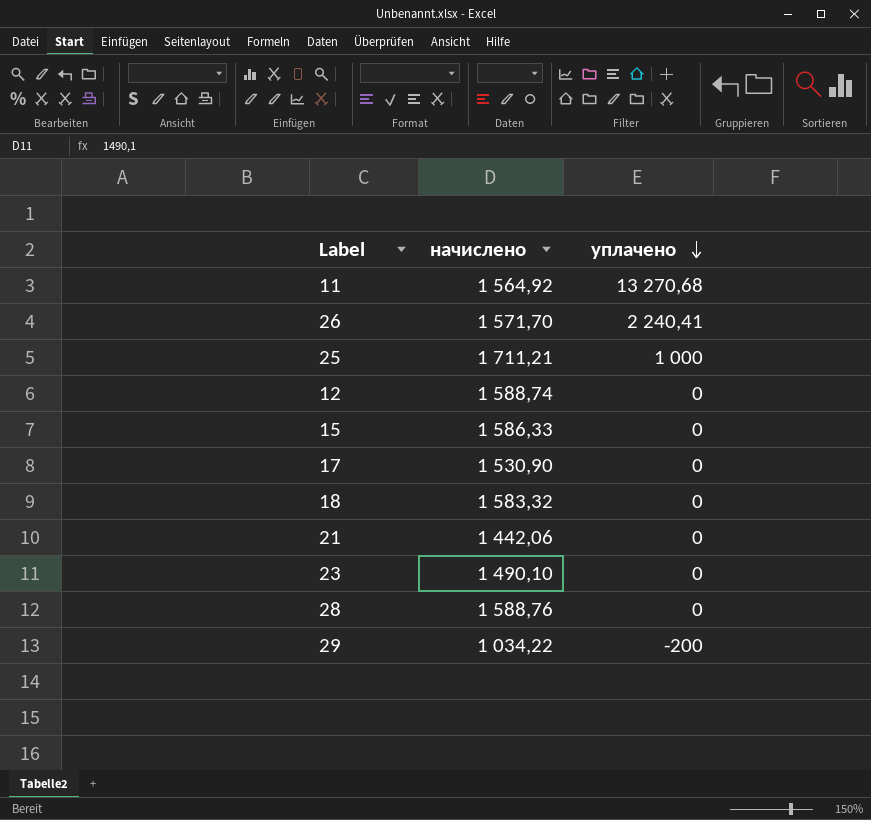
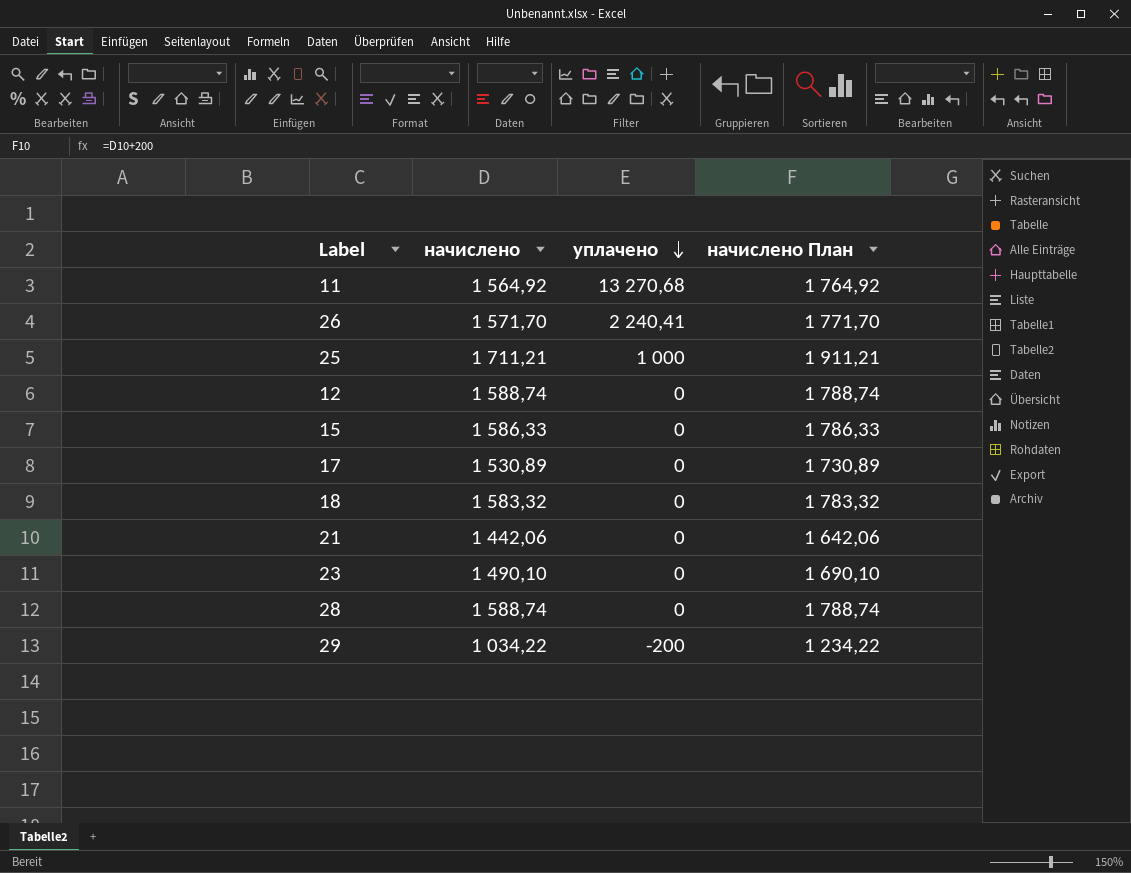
column начислено План | formula: none -> [начислено] + 200
17 | начислено: 1 530,90 -> 1 530,89
28 | начислено: 1 588,76 -> 1 588,74

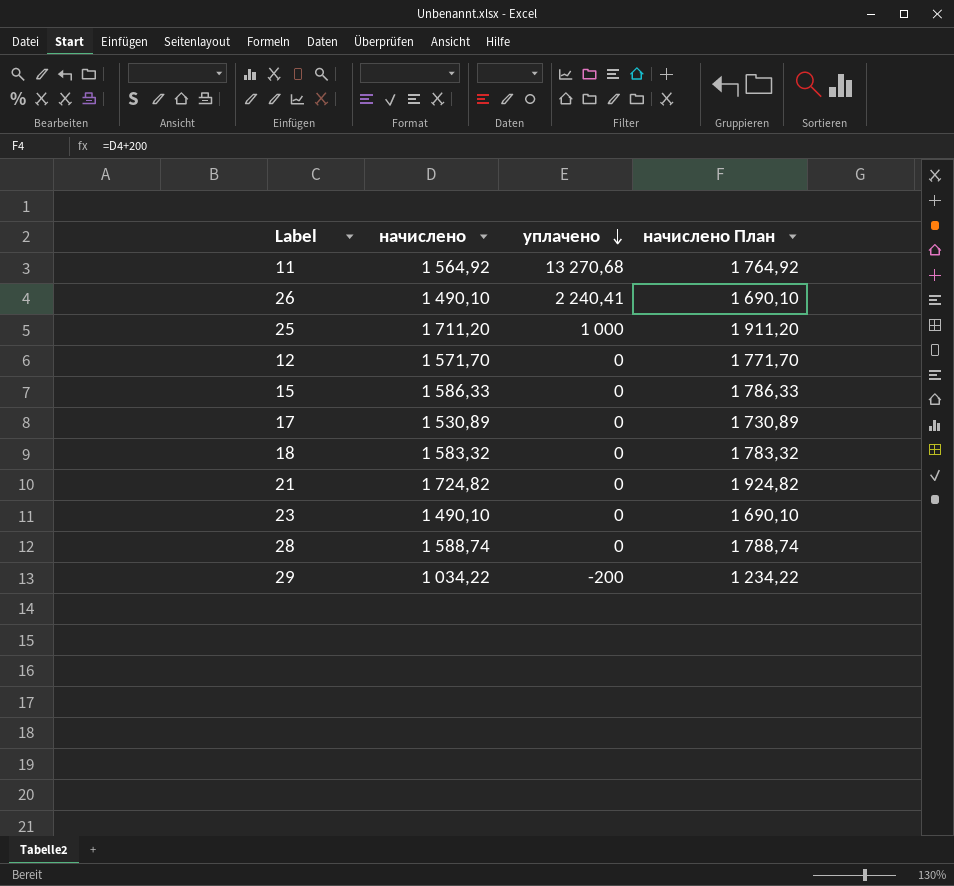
26 | начислено: 1 571,70 -> 1 490,10
26 | начислено План: 1 771,70 -> 1 690,10
25 | начислено: 1 711,21 -> 1 711,20
25 | начислено План: 1 911,21 -> 1 911,20
12 | начислено: 1 588,74 -> 1 571,70
12 | начислено План: 1 788,74 -> 1 771,70
21 | начислено: 1 442,06 -> 1 724,82
21 | начислено План: 1 642,06 -> 1 924,82

